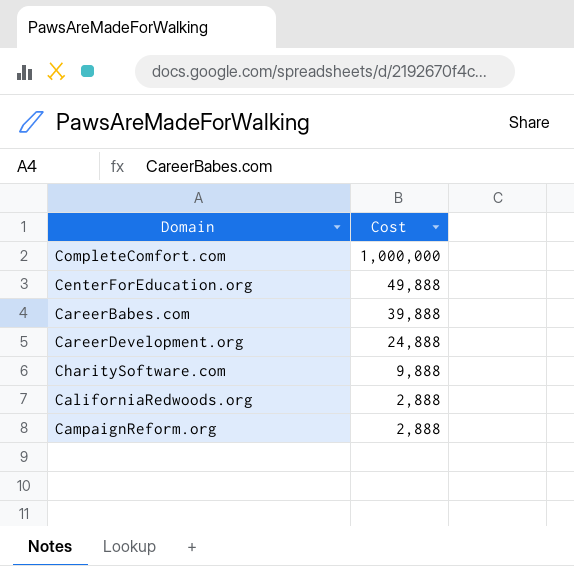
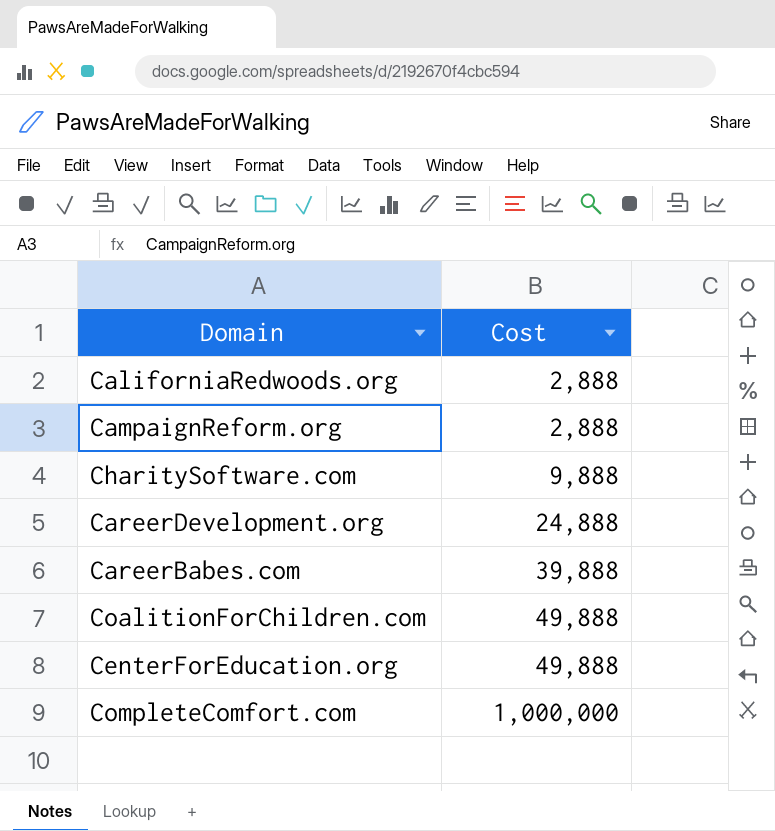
row order: Cost descending -> Cost ascending
row CoalitionForChildren.com: none -> 49,888

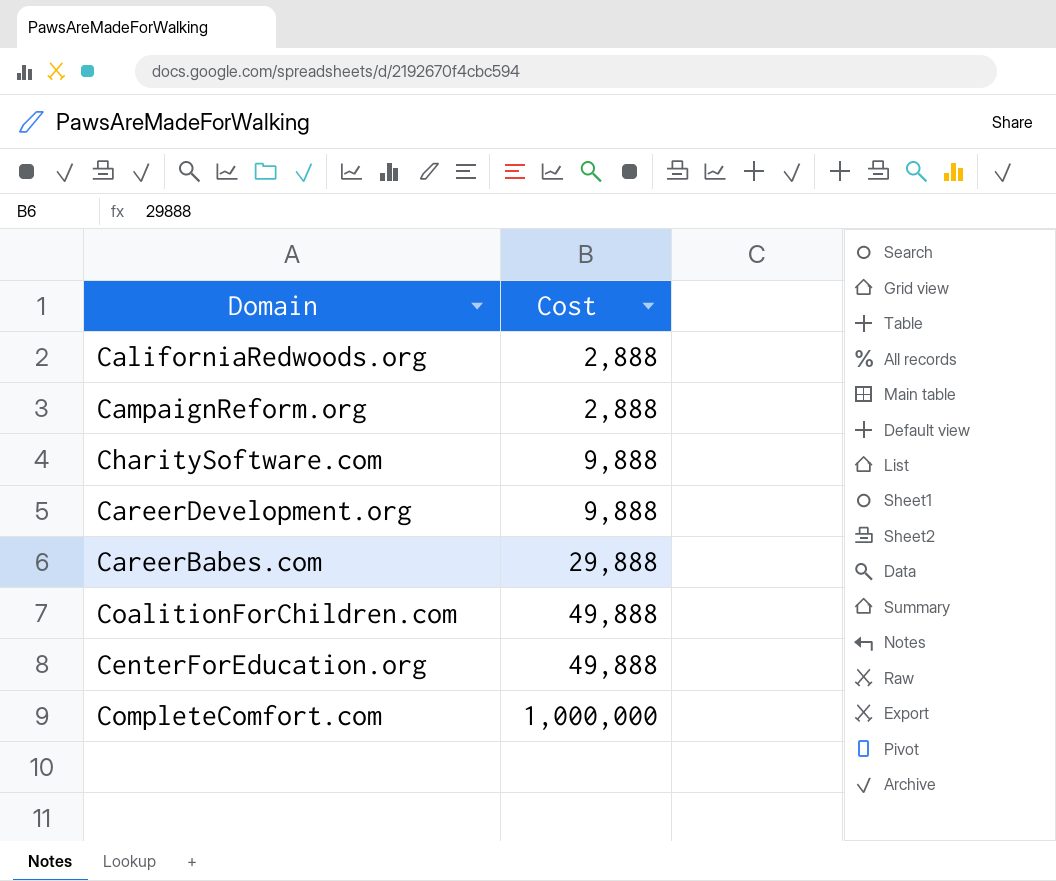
CareerDevelopment.org | Cost: 24,888 -> 9,888
CareerBabes.com | Cost: 39,888 -> 29,888

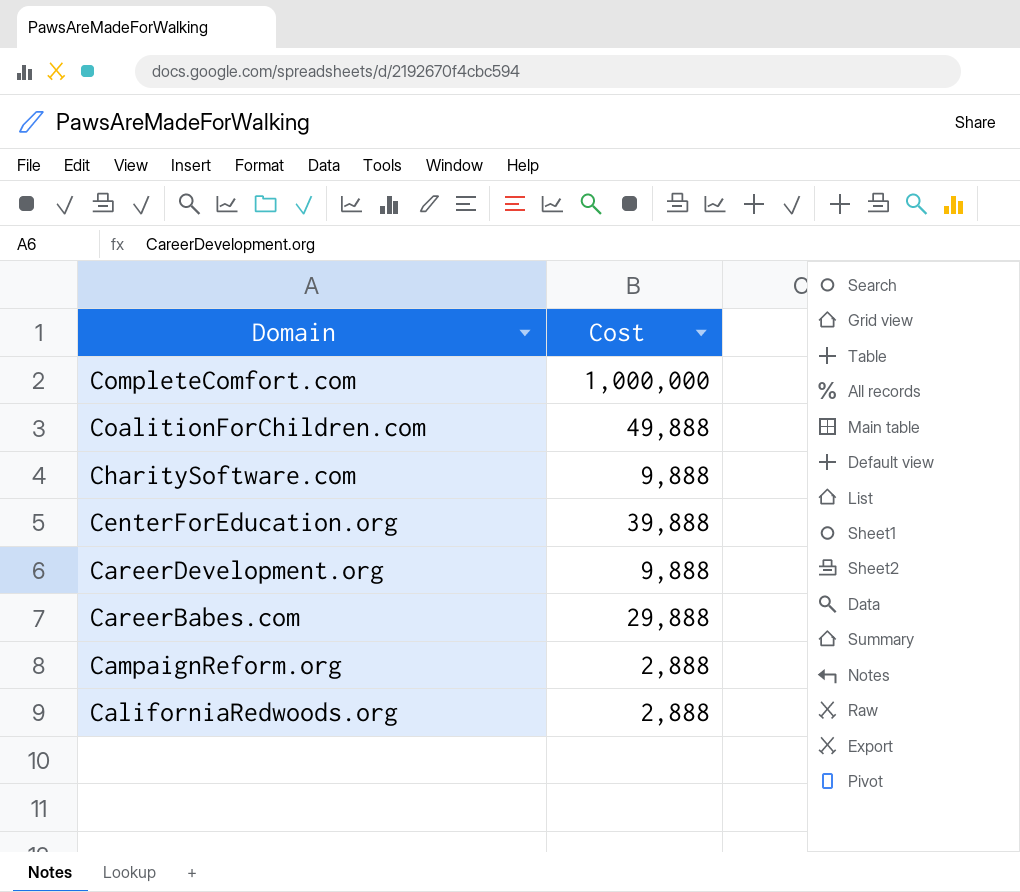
row order: Cost ascending -> Domain descending
CenterForEducation.org | Cost: 49,888 -> 39,888

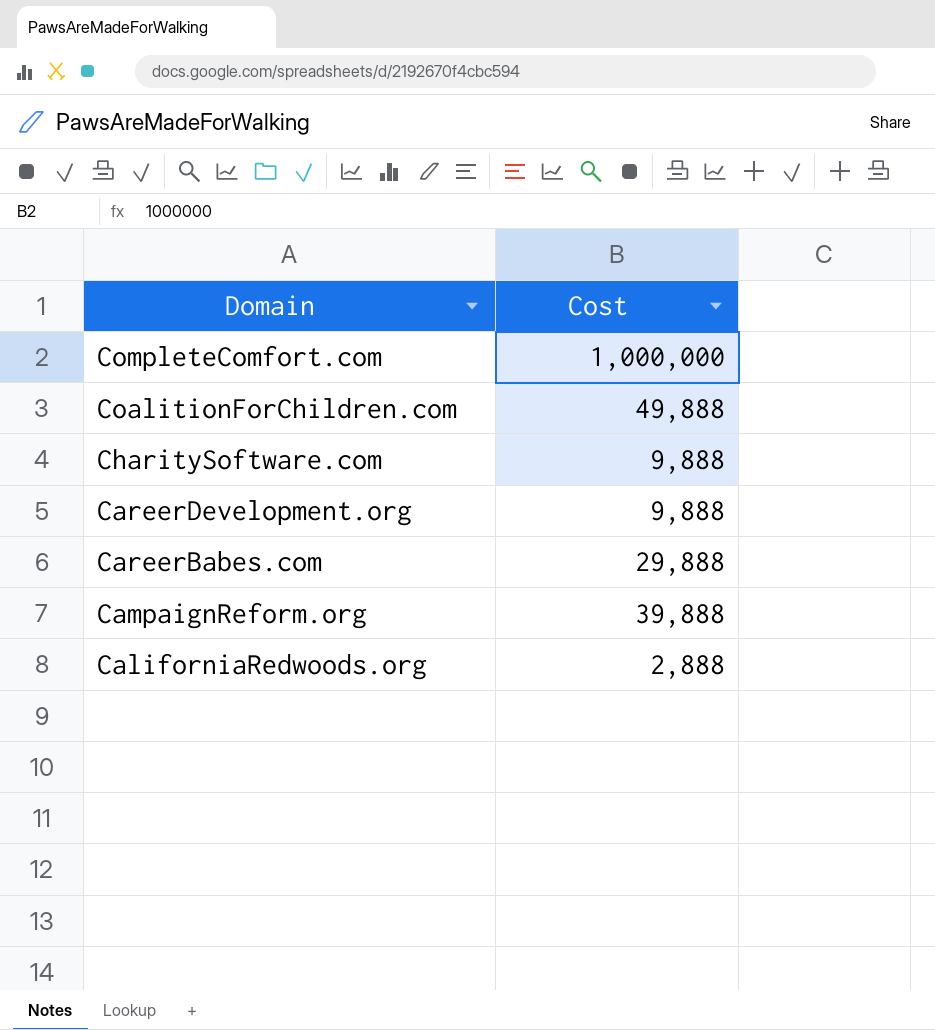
row CenterForEducation.org: 39,888 -> none
CampaignReform.org | Cost: 2,888 -> 39,888

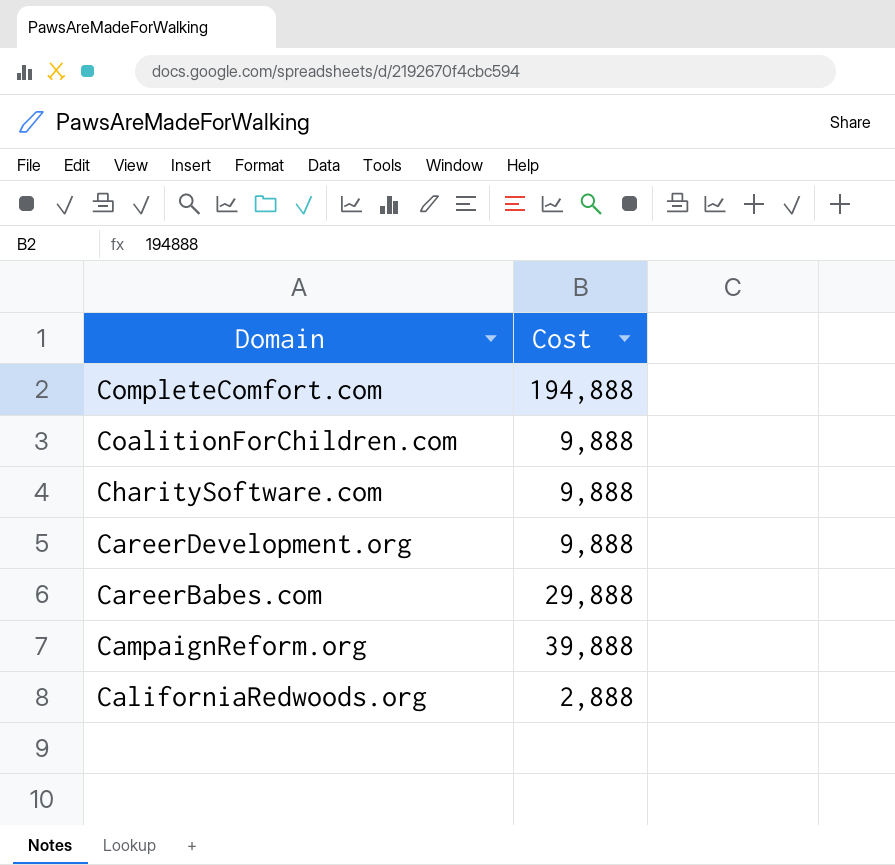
CompleteComfort.com | Cost: 1,000,000 -> 194,888
CoalitionForChildren.com | Cost: 49,888 -> 9,888

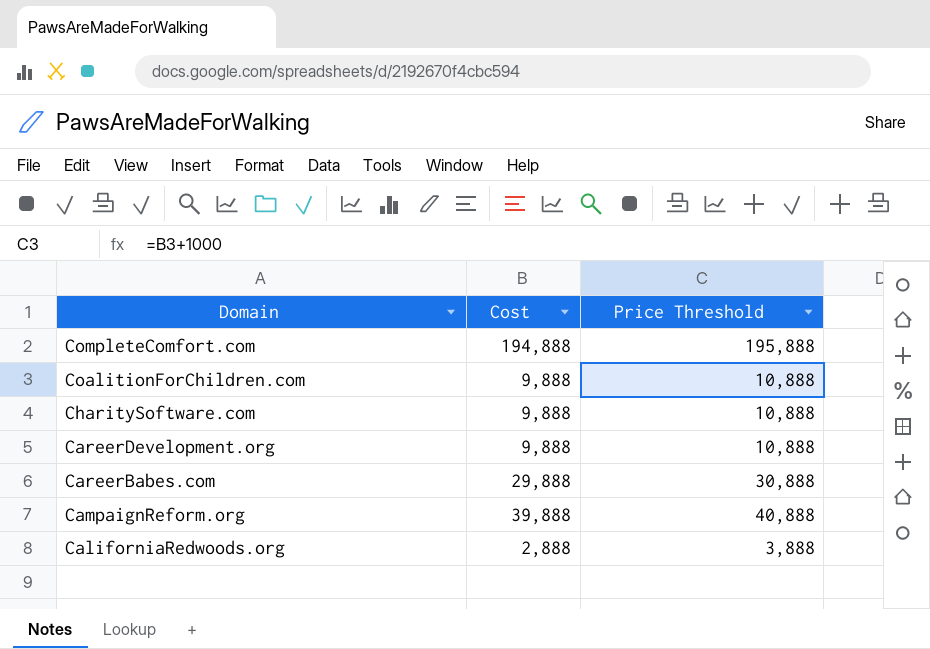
column Price Threshold | formula: none -> [Cost] + 1000

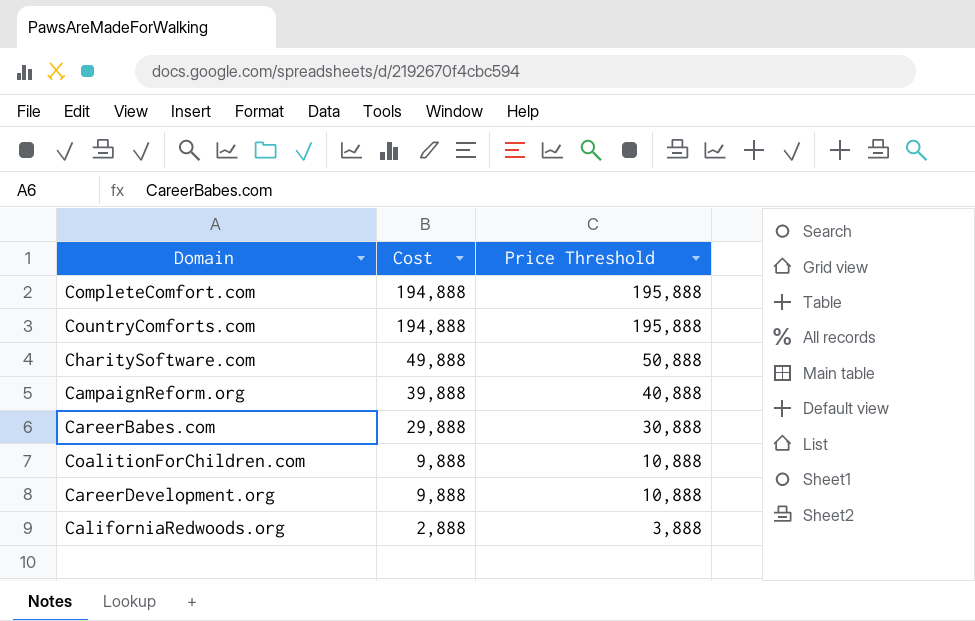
row order: Domain descending -> Cost descending
row CountryComforts.com: none -> 194,888 | 195,888
CharitySoftware.com | Cost: 9,888 -> 49,888
CharitySoftware.com | Price Threshold: 10,888 -> 50,888

